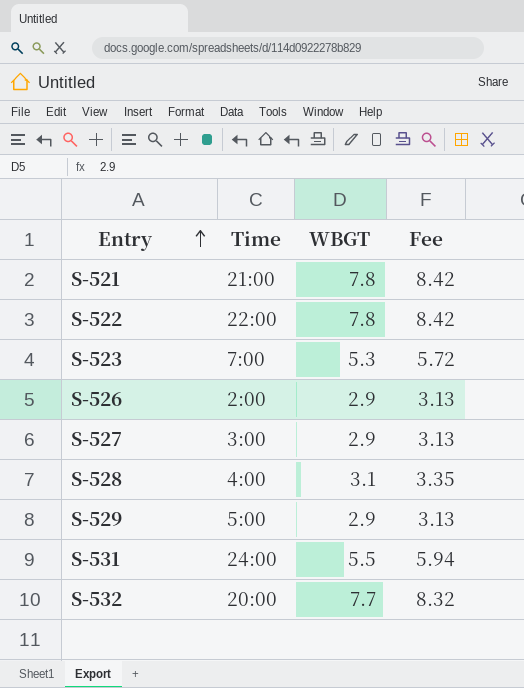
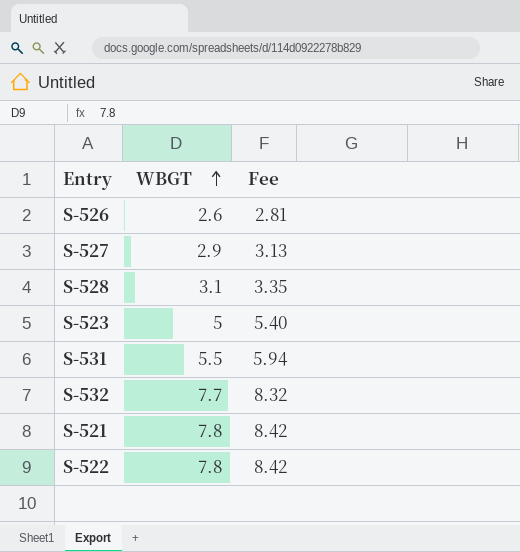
row order: Entry ascending -> WBGT ascending
column Time | position: 2 -> none
row S-529: 5:00 | 2.9 | 3.13 -> none
S-526 | WBGT: 2.9 -> 2.6
S-526 | Fee: 3.13 -> 2.81
S-523 | WBGT: 5.3 -> 5
S-523 | Fee: 5.72 -> 5.40

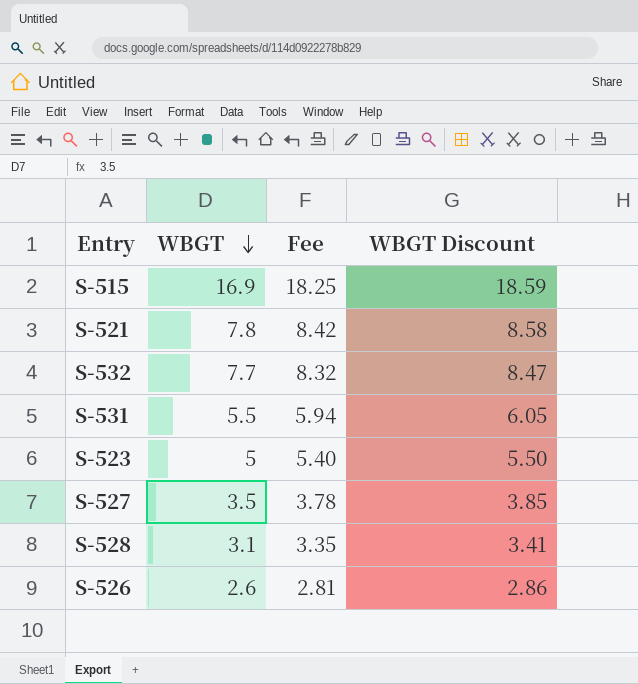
row order: WBGT ascending -> WBGT descending
column WBGT Discount | formula: none -> [WBGT] * 1.1
row S-522: 7.8 | 8.42 -> none
row S-515: none -> 16.9 | 18.25 | 18.59
S-527 | WBGT: 2.9 -> 3.5
S-527 | Fee: 3.13 -> 3.78

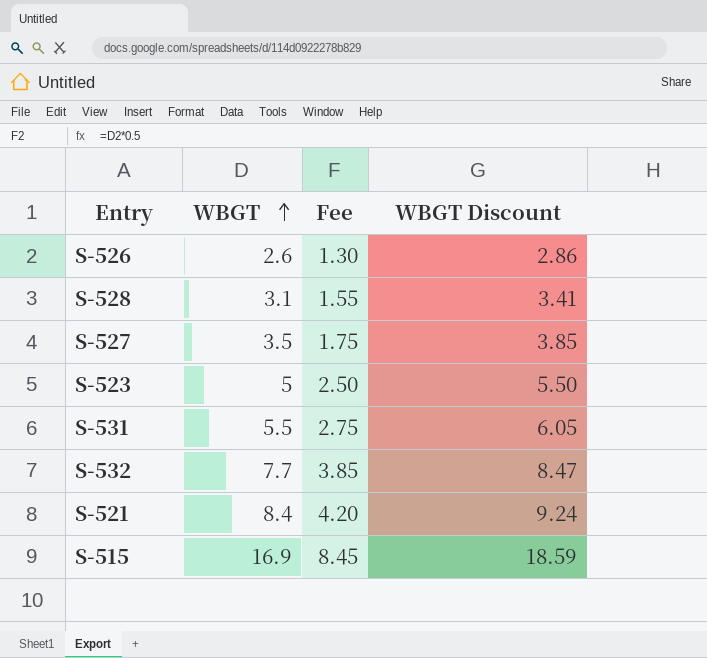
row order: WBGT descending -> WBGT ascending
column Fee | formula: [WBGT] * 1.08 -> [WBGT] * 0.5
S-521 | WBGT: 7.8 -> 8.4
S-521 | WBGT Discount: 8.58 -> 9.24

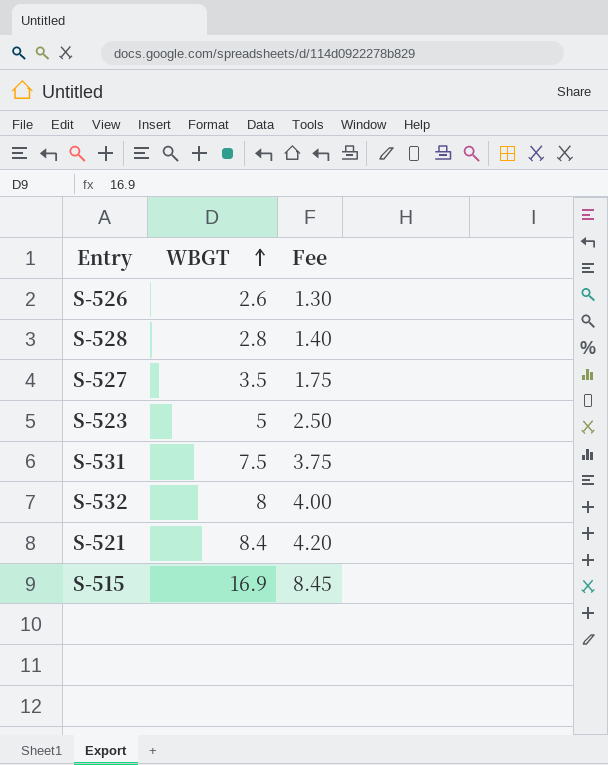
column WBGT Discount | formula: [WBGT] * 1.1 -> none
S-528 | WBGT: 3.1 -> 2.8
S-528 | Fee: 1.55 -> 1.40
S-531 | WBGT: 5.5 -> 7.5
S-531 | Fee: 2.75 -> 3.75
S-532 | WBGT: 7.7 -> 8
S-532 | Fee: 3.85 -> 4.00

